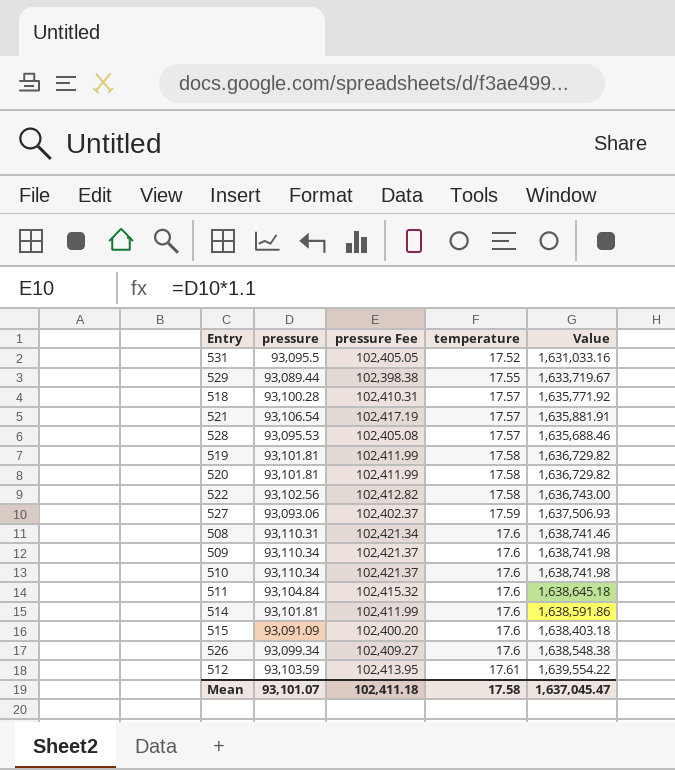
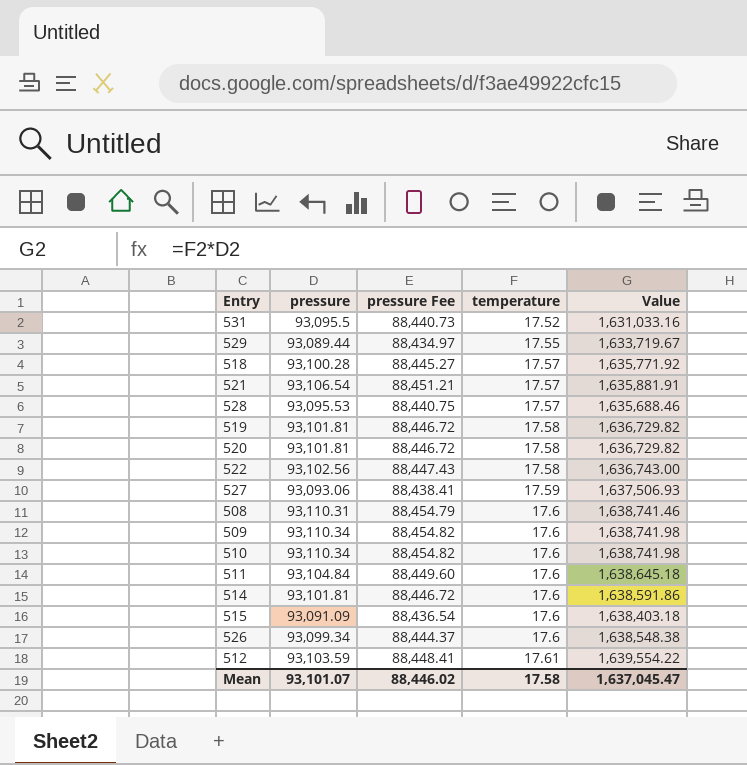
column pressure Fee | formula: [pressure] * 1.1 -> [pressure] * 0.95
Mean | pressure Fee: 102,411.18 -> 88,446.02

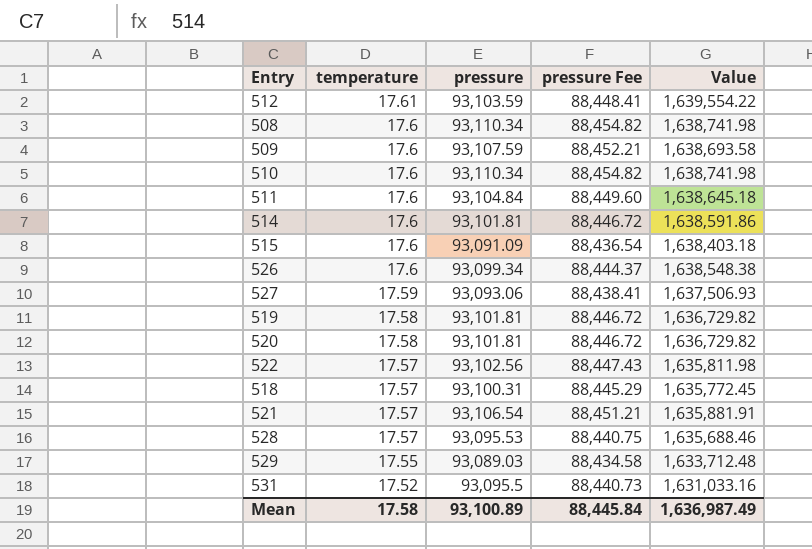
row order: temperature ascending -> temperature descending
column temperature | position: 4 -> 2
508 | pressure: 93,110.31 -> 93,110.34
508 | pressure Fee: 88,454.79 -> 88,454.82
508 | Value: 1,638,741.46 -> 1,638,741.98
509 | pressure: 93,110.34 -> 93,107.59
509 | pressure Fee: 88,454.82 -> 88,452.21
509 | Value: 1,638,741.98 -> 1,638,693.58
522 | temperature: 17.58 -> 17.57
522 | Value: 1,636,743.00 -> 1,635,811.98
518 | pressure: 93,100.28 -> 93,100.31
518 | pressure Fee: 88,445.27 -> 88,445.29
518 | Value: 1,635,771.92 -> 1,635,772.45
529 | pressure: 93,089.44 -> 93,089.03
529 | pressure Fee: 88,434.97 -> 88,434.58
529 | Value: 1,633,719.67 -> 1,633,712.48
Mean | pressure: 93,101.07 -> 93,100.89
Mean | pressure Fee: 88,446.02 -> 88,445.84
Mean | Value: 1,637,045.47 -> 1,636,987.49

